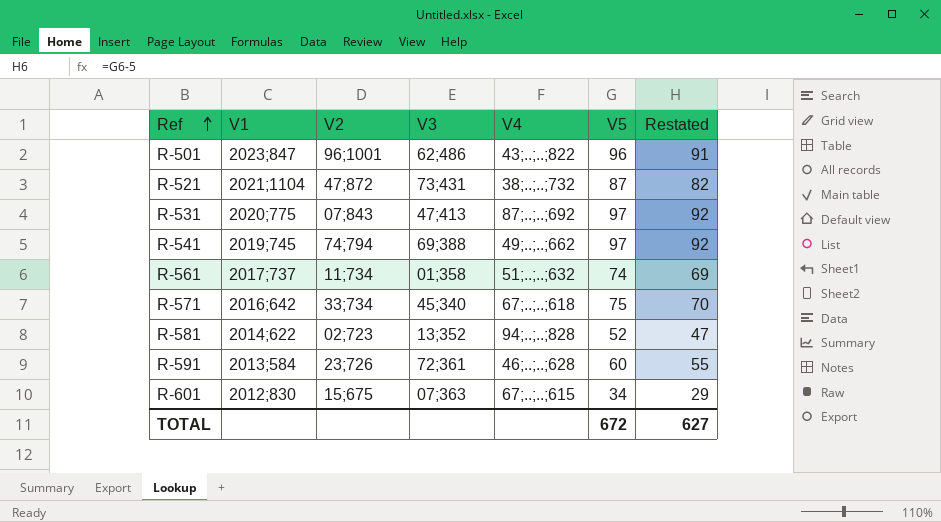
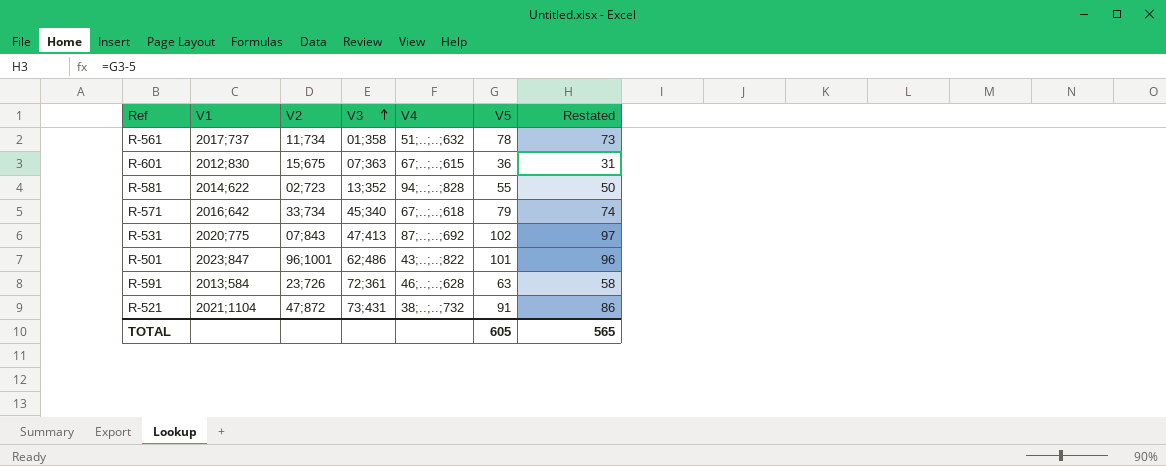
row order: Ref ascending -> V3 ascending
row R-541: 2019;745 | 74;794 | 69;388 | 49;..;..;662 | 97 | 92 -> none
R-561 | V5: 74 -> 78
R-561 | Restated: 69 -> 73
R-601 | V5: 34 -> 36
R-601 | Restated: 29 -> 31
R-581 | V5: 52 -> 55
R-581 | Restated: 47 -> 50
R-571 | V5: 75 -> 79
R-571 | Restated: 70 -> 74
R-531 | V5: 97 -> 102
R-531 | Restated: 92 -> 97
R-501 | V5: 96 -> 101
R-501 | Restated: 91 -> 96
R-591 | V5: 60 -> 63
R-591 | Restated: 55 -> 58
R-521 | V5: 87 -> 91
R-521 | Restated: 82 -> 86
TOTAL | V5: 672 -> 605
TOTAL | Restated: 627 -> 565

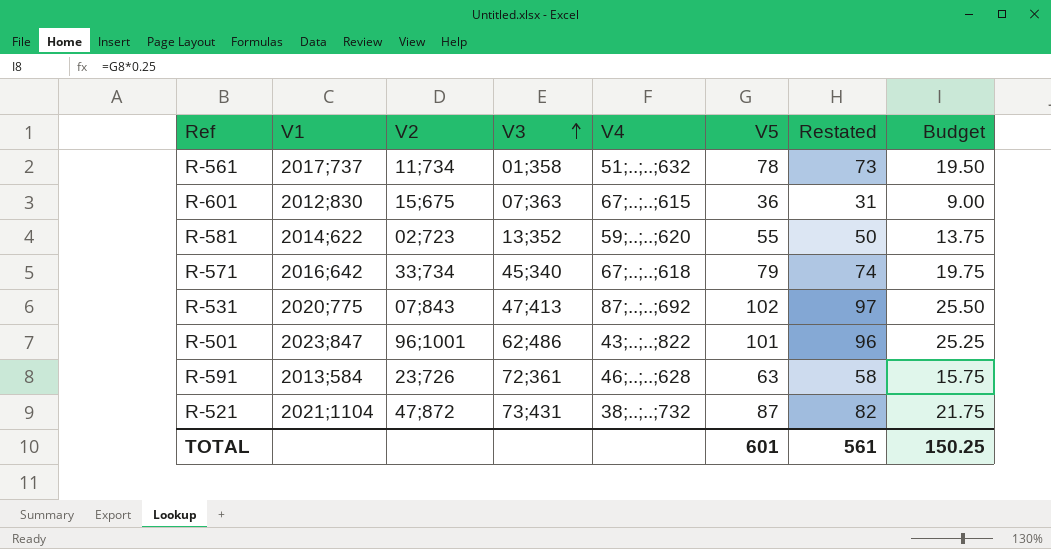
column Budget | formula: none -> [V5] * 0.25
R-581 | V4: 94;..;..;828 -> 59;..;..;620
R-521 | V5: 91 -> 87
R-521 | Restated: 86 -> 82
TOTAL | V5: 605 -> 601
TOTAL | Restated: 565 -> 561

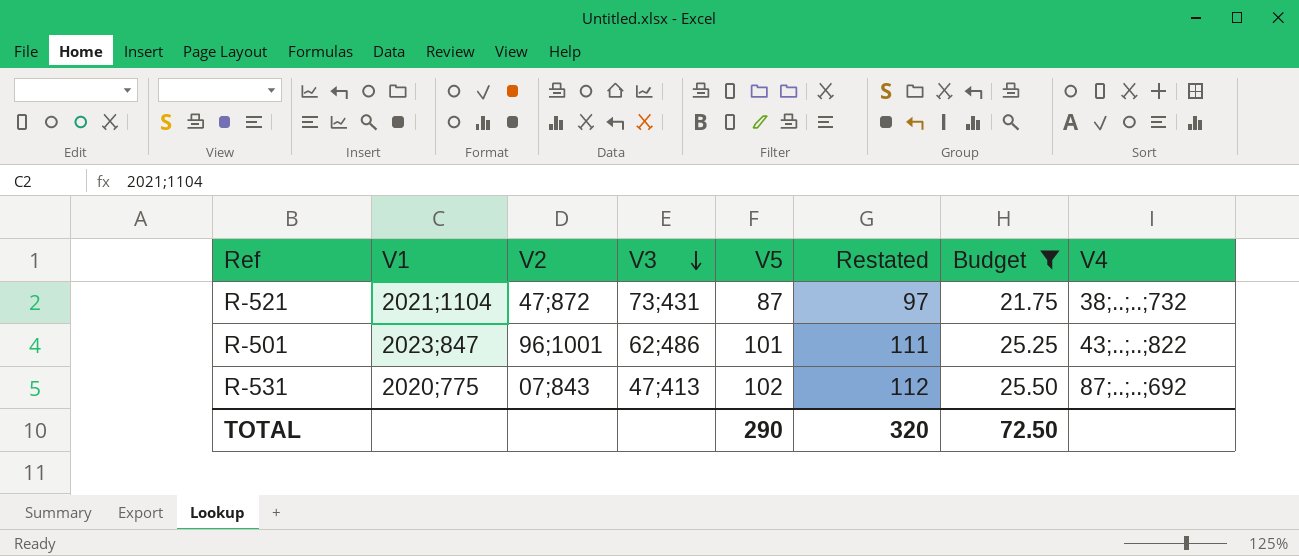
filter: none -> Budget >= 21.75
row order: V3 ascending -> V3 descending
column Restated | formula: [V5] - 5 -> [V5] + 10
column V4 | position: 5 -> 8
TOTAL | V5: 601 -> 290
TOTAL | Restated: 561 -> 320
TOTAL | Budget: 150.25 -> 72.50

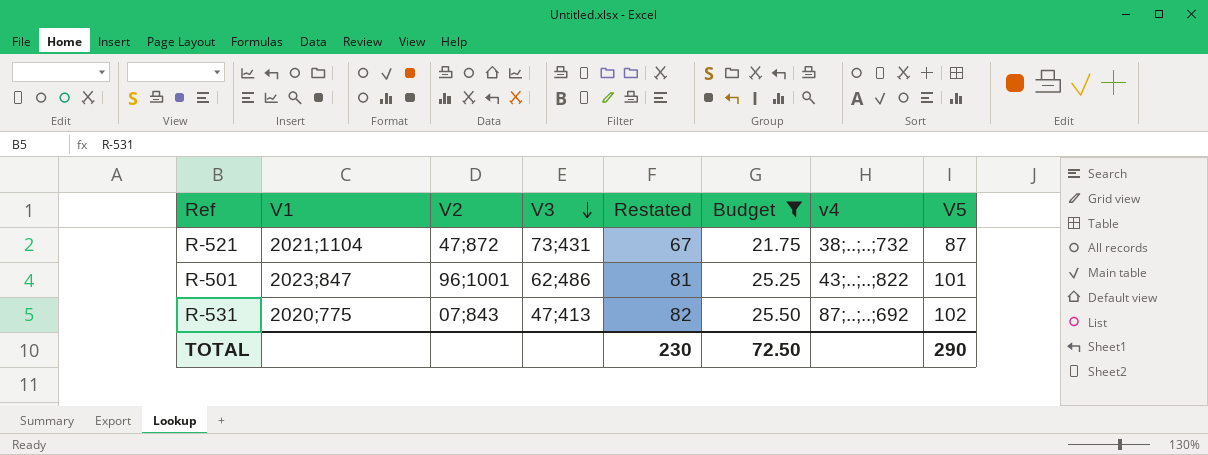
column Restated | formula: [V5] + 10 -> [V5] - 20
column name: V4 -> v4
column V5 | position: 5 -> 8
TOTAL | Restated: 320 -> 230

